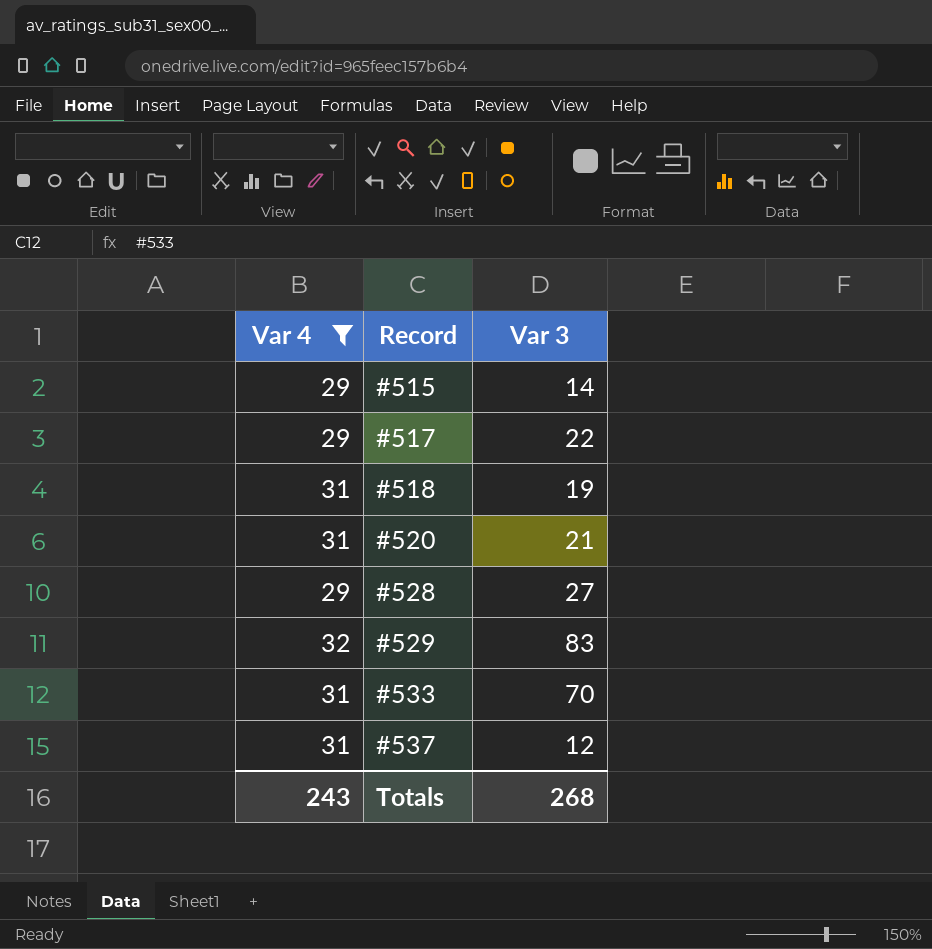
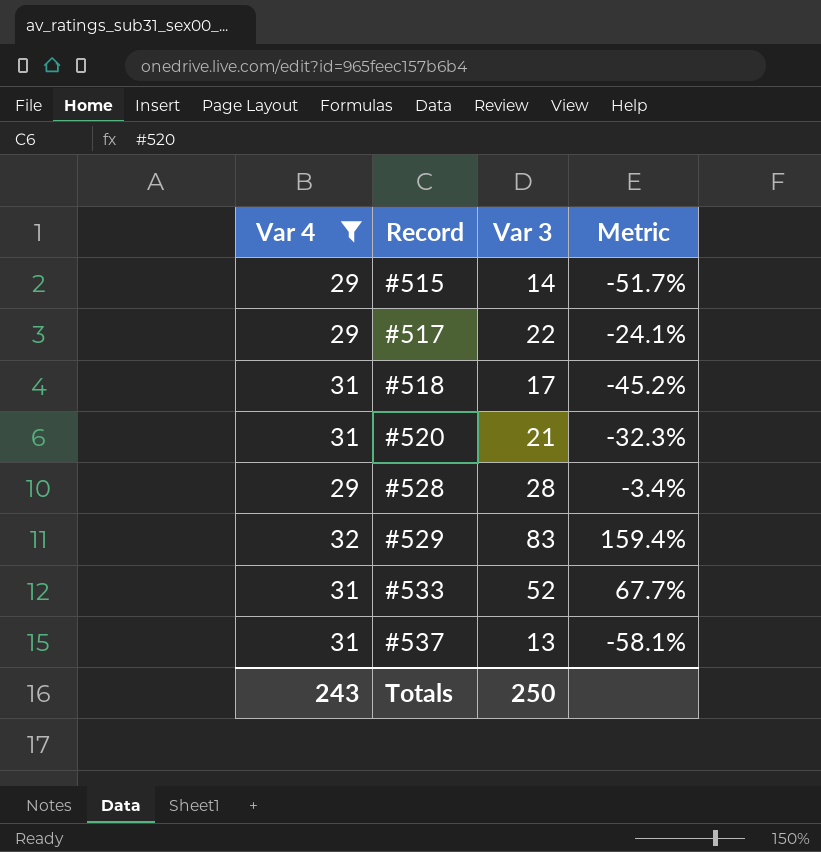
column Metric | formula: none -> ([Var 3] - [Var 4]) / [Var 4]
#518 | Var 3: 19 -> 17
#528 | Var 3: 27 -> 28
#533 | Var 3: 70 -> 52
#537 | Var 3: 12 -> 13
Totals | Var 3: 268 -> 250

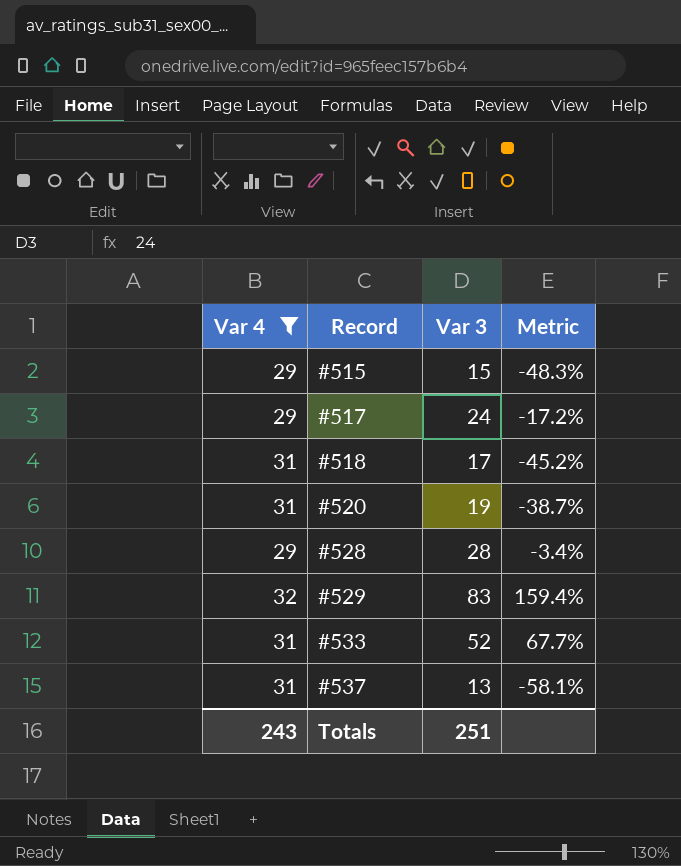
#515 | Var 3: 14 -> 15
#515 | Metric: -51.7% -> -48.3%
#517 | Var 3: 22 -> 24
#517 | Metric: -24.1% -> -17.2%
#520 | Var 3: 21 -> 19
#520 | Metric: -32.3% -> -38.7%
Totals | Var 3: 250 -> 251

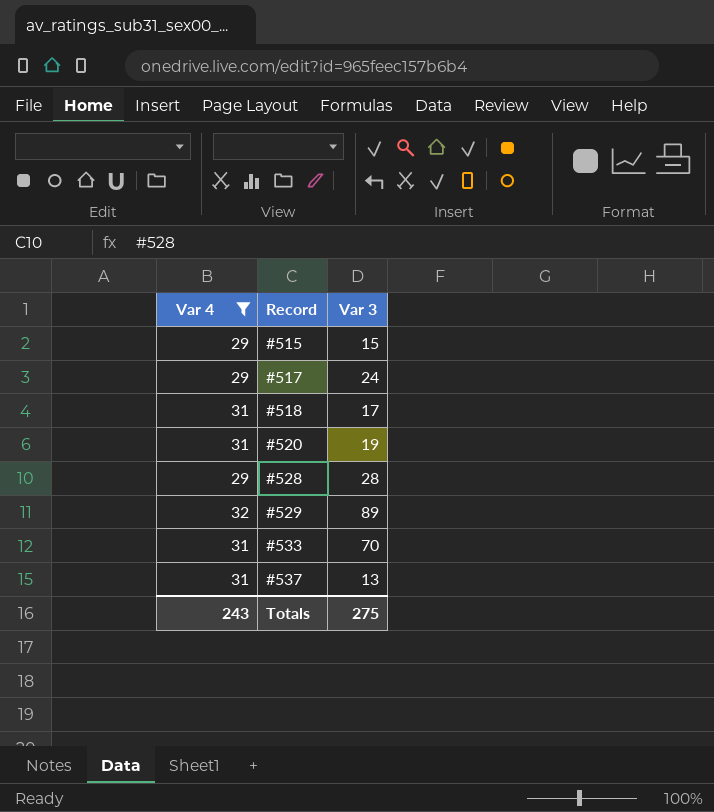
column Metric | formula: ([Var 3] - [Var 4]) / [Var 4] -> none
#529 | Var 3: 83 -> 89
#533 | Var 3: 52 -> 70
Totals | Var 3: 251 -> 275

